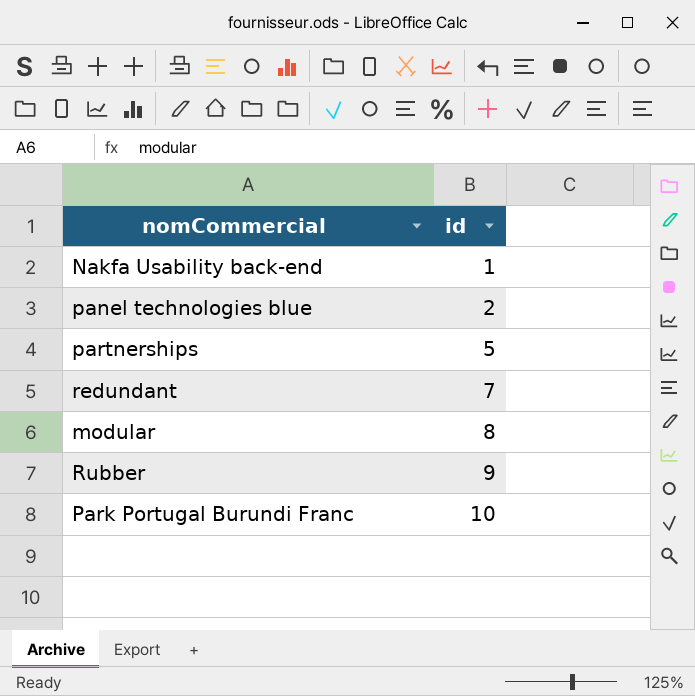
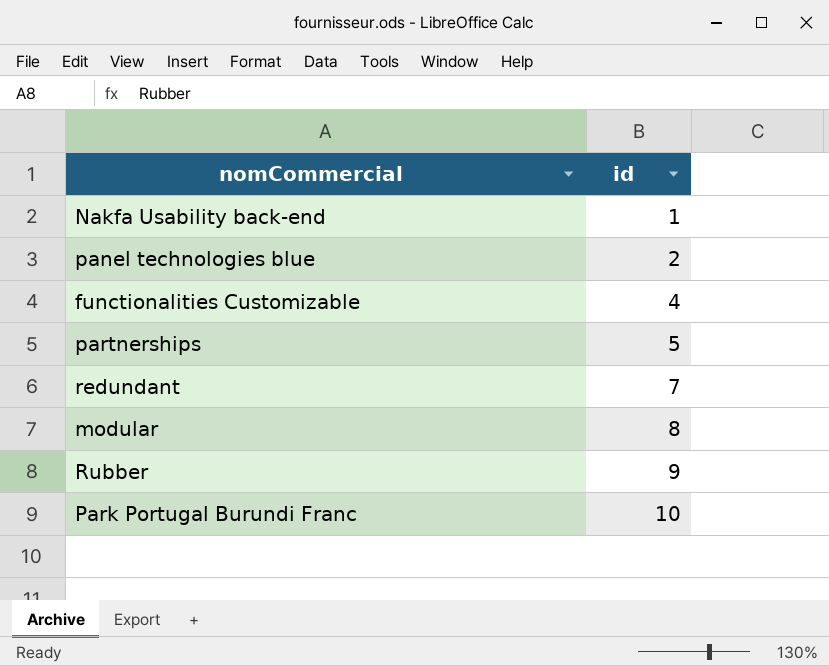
row functionalities Customizable: none -> 4

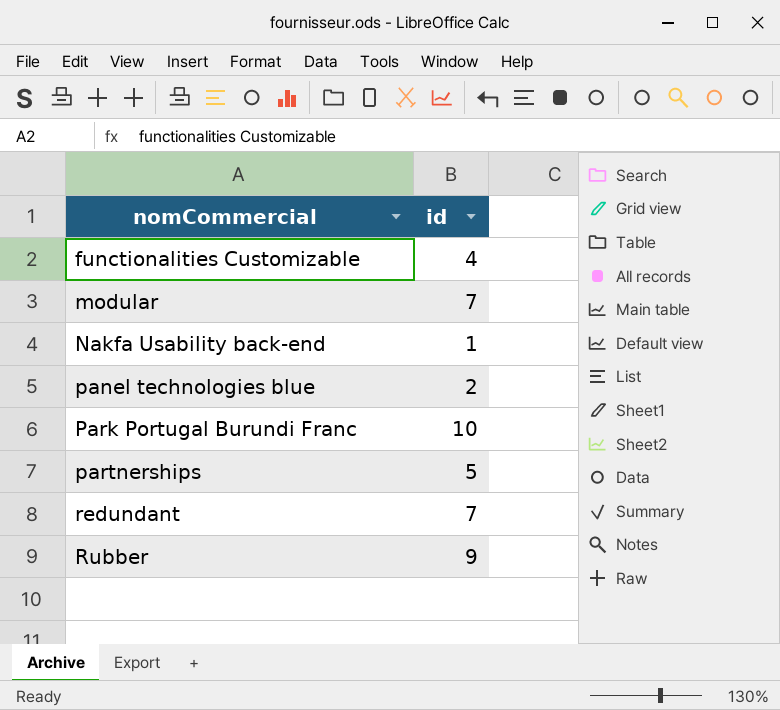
row order: id ascending -> nomCommercial ascending
modular | id: 8 -> 7

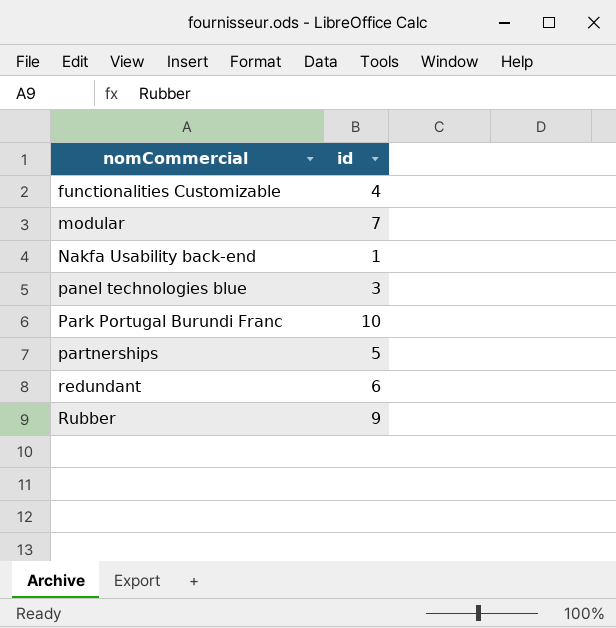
panel technologies blue | id: 2 -> 3
redundant | id: 7 -> 6

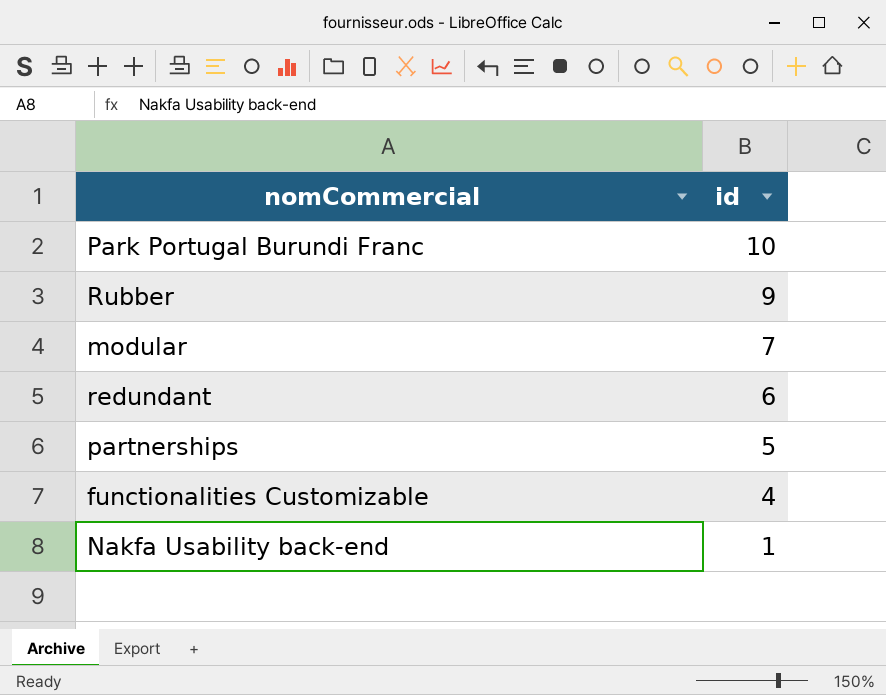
row order: nomCommercial ascending -> id descending
row panel technologies blue: 3 -> none

